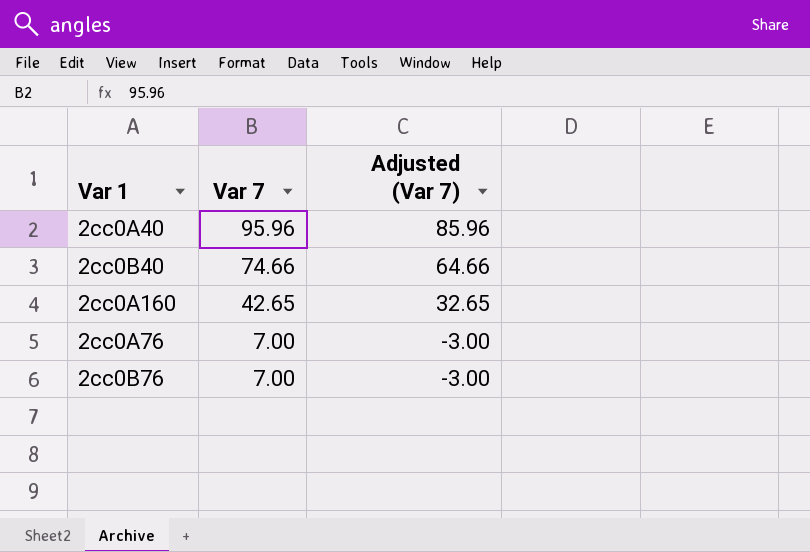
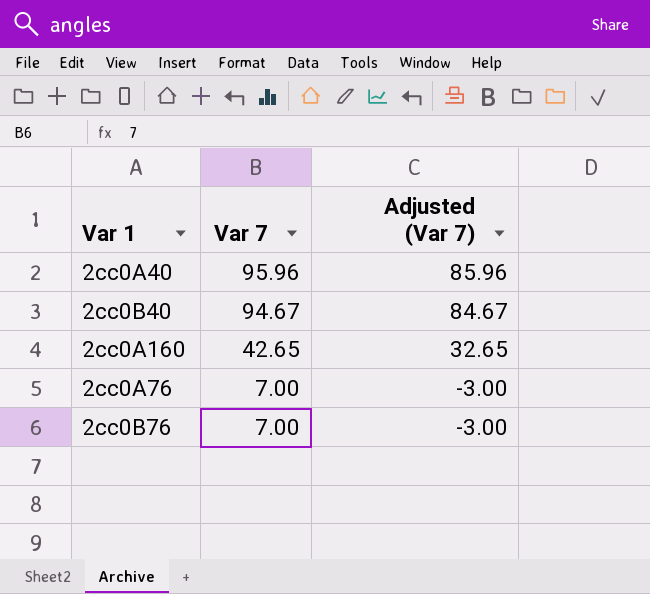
2cc0B40 | Var 7: 74.66 -> 94.67
2cc0B40 | Adjusted (Var 7): 64.66 -> 84.67

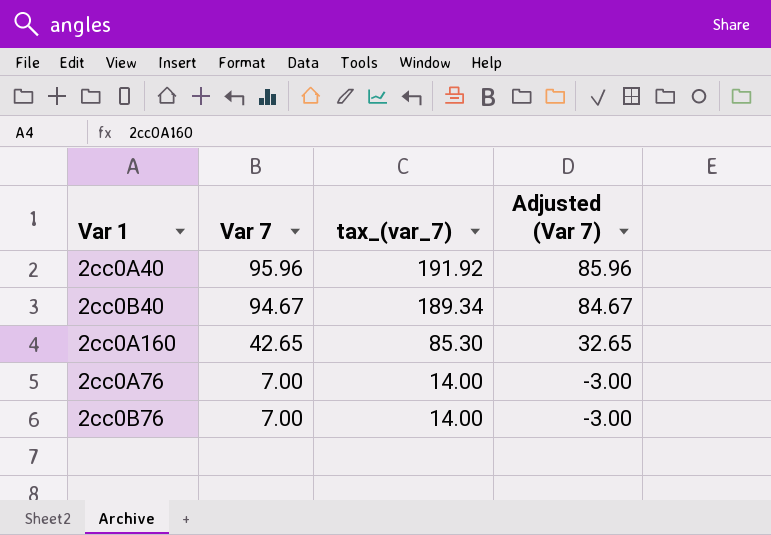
column tax_(var_7) | formula: none -> [Var 7] * 2

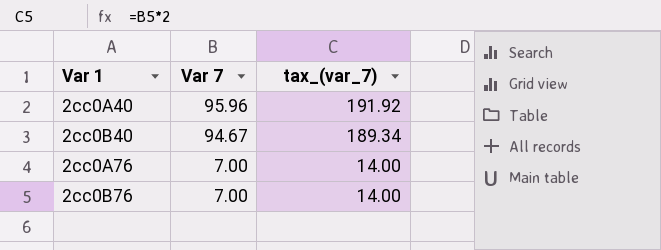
column Adjusted (Var 7) | formula: [Var 7] - 10 -> none
row 2cc0A160: 42.65 | 85.30 | 32.65 -> none

